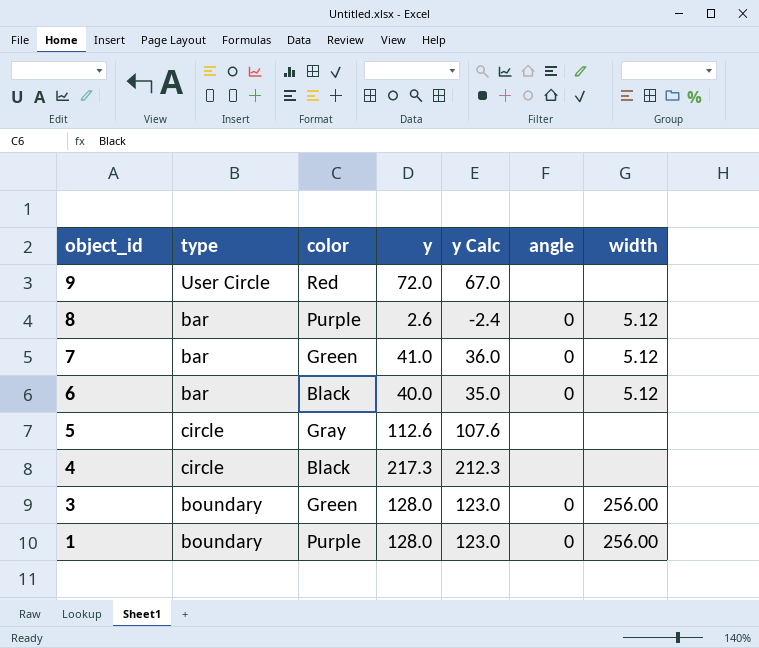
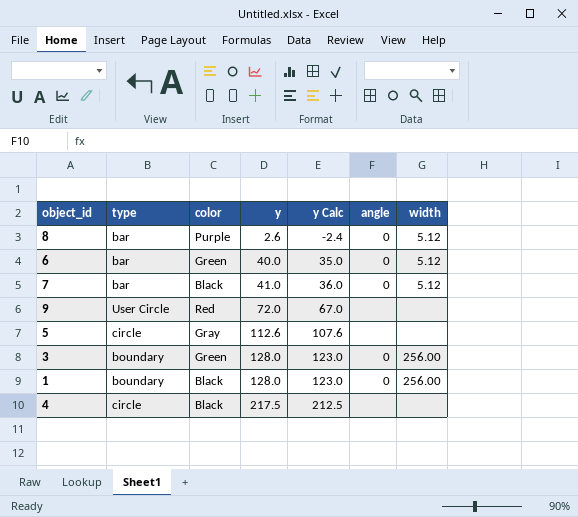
row order: object_id descending -> y ascending
6 | color: Black -> Green
7 | color: Green -> Black
1 | color: Purple -> Black
4 | y: 217.3 -> 217.5
4 | y Calc: 212.3 -> 212.5

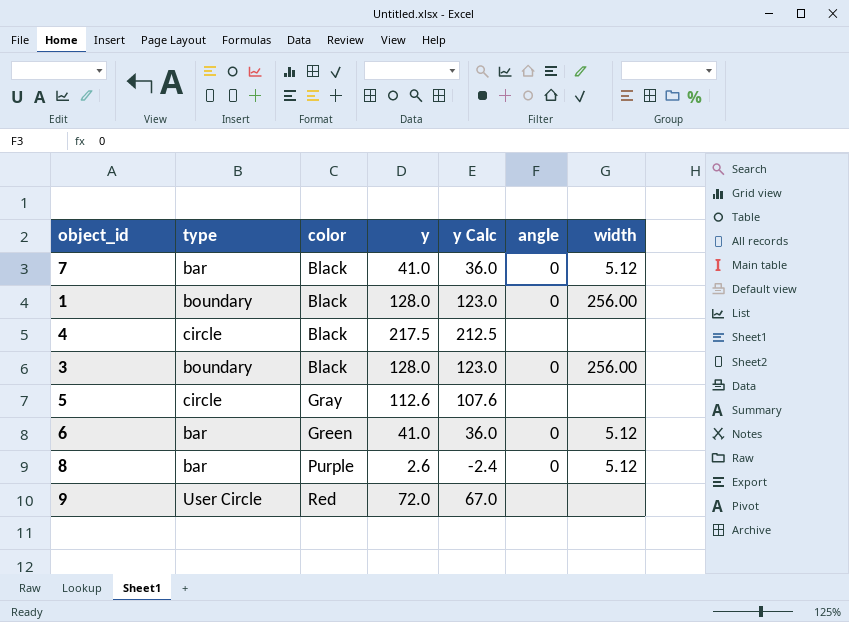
row order: y ascending -> color ascending
3 | color: Green -> Black
6 | y: 40.0 -> 41.0
6 | y Calc: 35.0 -> 36.0

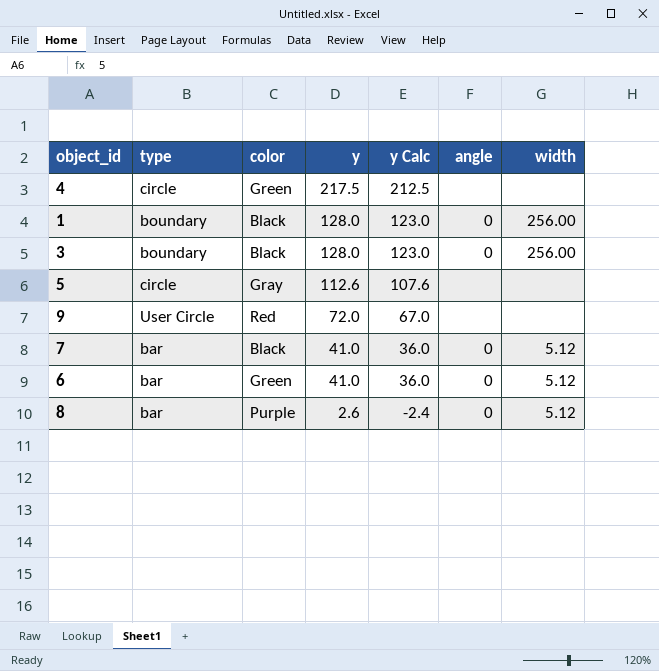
row order: color ascending -> y descending
4 | color: Black -> Green

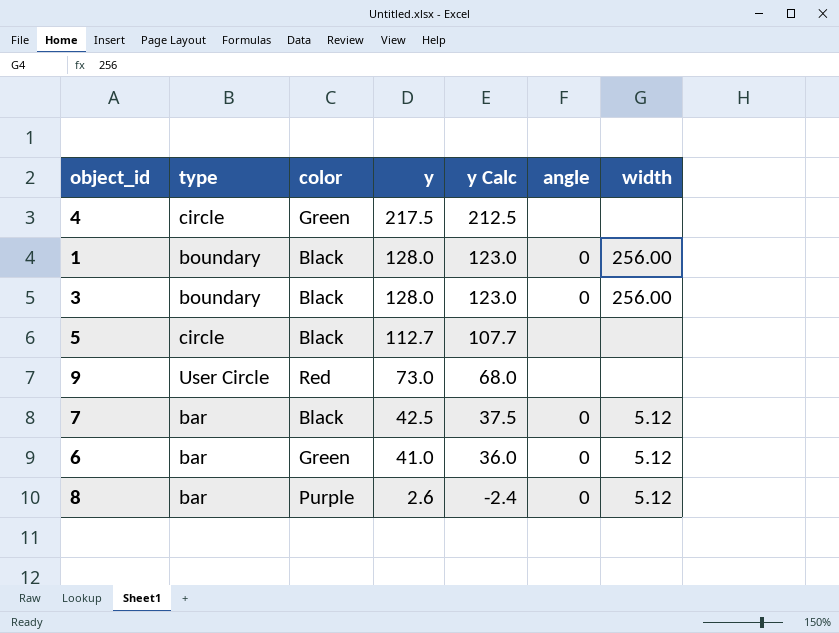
5 | color: Gray -> Black
5 | y: 112.6 -> 112.7
5 | y Calc: 107.6 -> 107.7
9 | y: 72.0 -> 73.0
9 | y Calc: 67.0 -> 68.0
7 | y: 41.0 -> 42.5
7 | y Calc: 36.0 -> 37.5

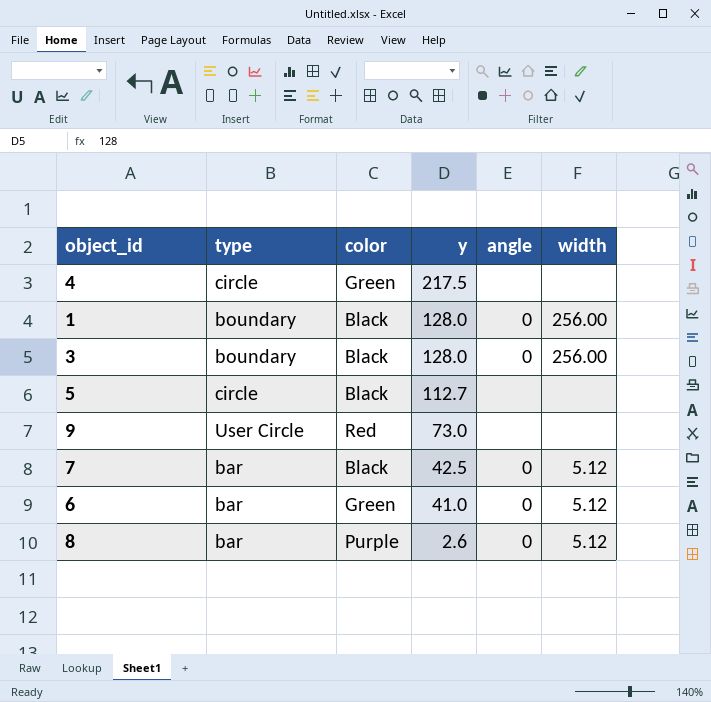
column y Calc | formula: [y] - 5 -> none

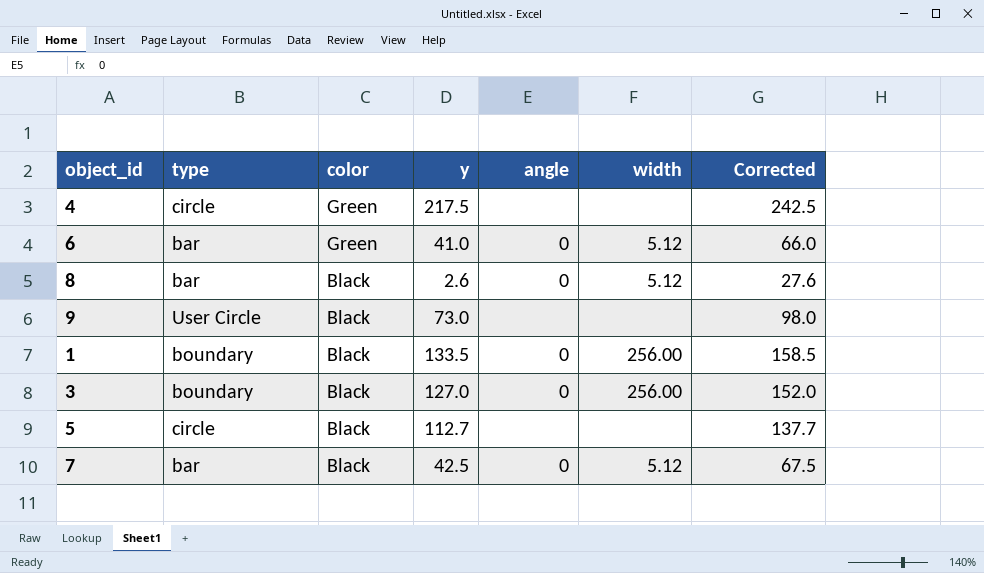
row order: y descending -> color descending
column Corrected | formula: none -> [y] + 25
8 | color: Purple -> Black
9 | color: Red -> Black
1 | y: 128.0 -> 133.5
3 | y: 128.0 -> 127.0

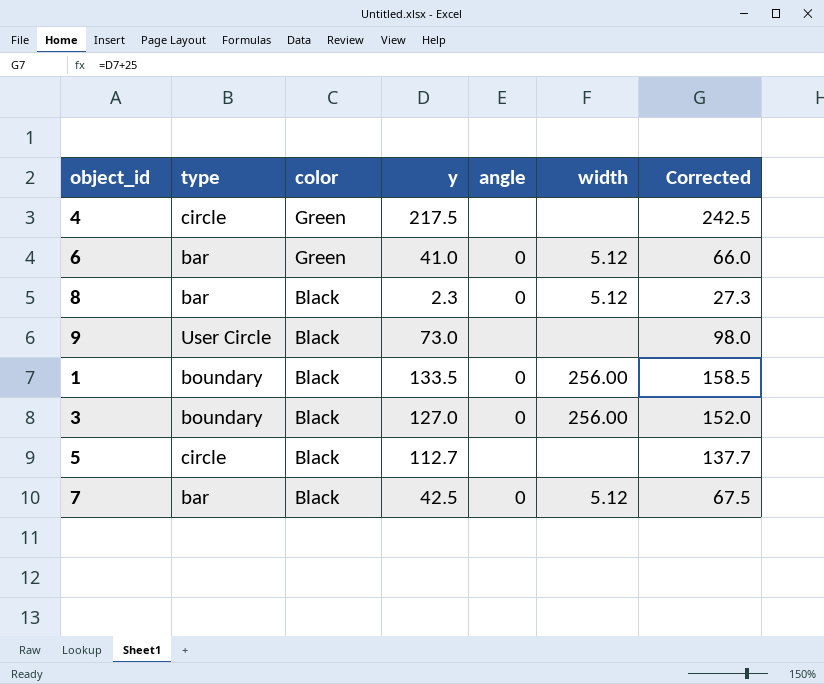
8 | y: 2.6 -> 2.3
8 | Corrected: 27.6 -> 27.3

